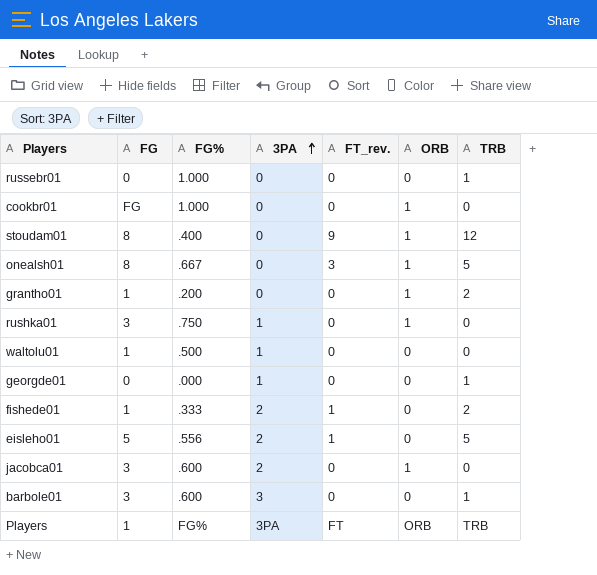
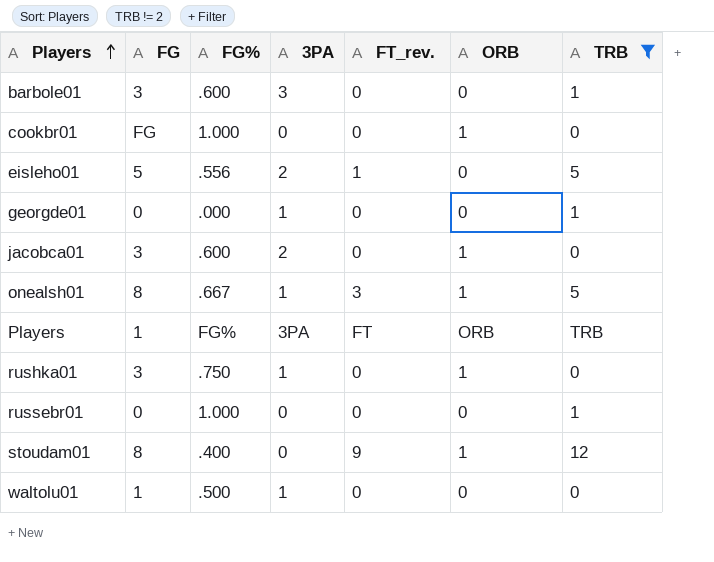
filter: none -> TRB != 2
row order: 3PA ascending -> Players ascending
onealsh01 | 3PA: 0 -> 1

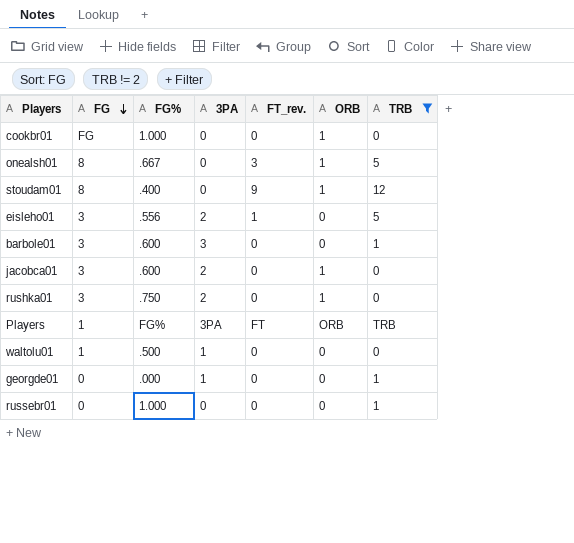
row order: Players ascending -> FG descending
onealsh01 | 3PA: 1 -> 0
eisleho01 | FG: 5 -> 3
rushka01 | 3PA: 1 -> 2

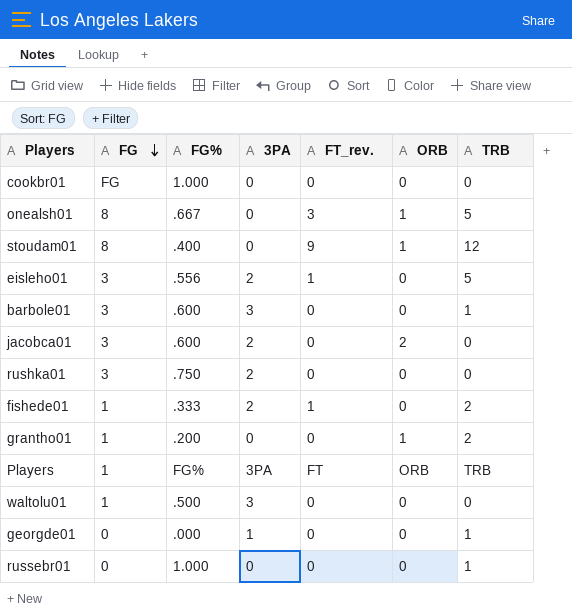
filter: TRB != 2 -> none
cookbr01 | ORB: 1 -> 0
jacobca01 | ORB: 1 -> 2
rushka01 | ORB: 1 -> 0
waltolu01 | 3PA: 1 -> 3

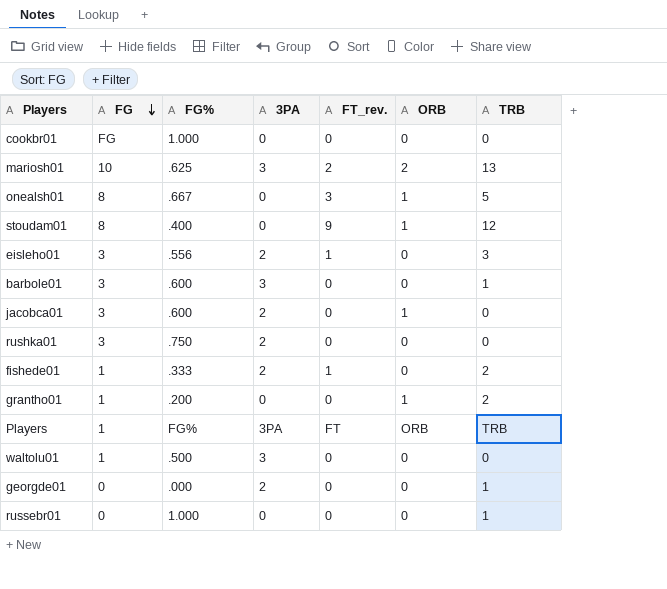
row mariosh01: none -> 10 | .625 | 3 | 2 | 2 | 13
eisleho01 | TRB: 5 -> 3
jacobca01 | ORB: 2 -> 1
georgde01 | 3PA: 1 -> 2

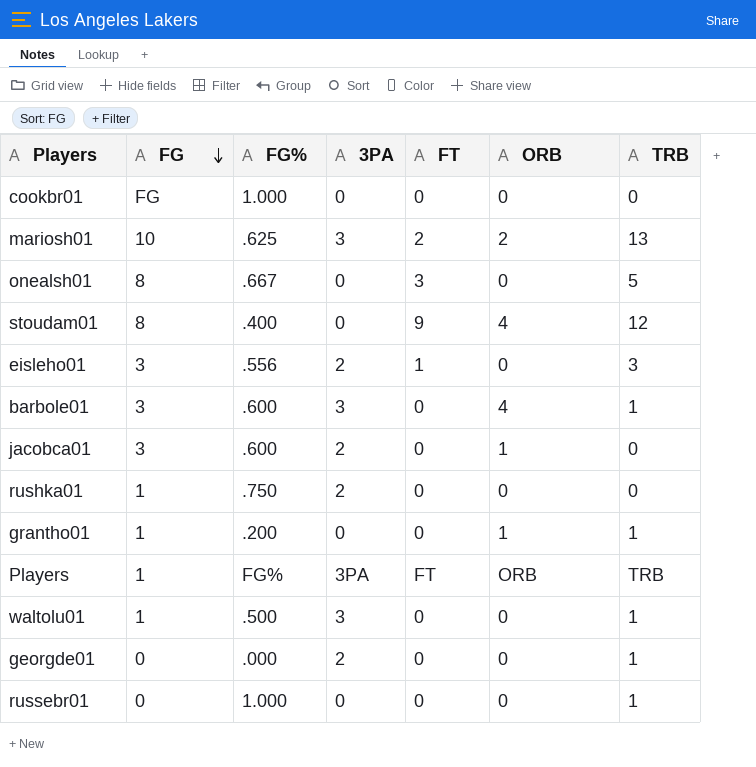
column name: FT_rev. -> FT
row fishede01: 1 | .333 | 2 | 1 | 0 | 2 -> none
onealsh01 | ORB: 1 -> 0
stoudam01 | ORB: 1 -> 4
barbole01 | ORB: 0 -> 4
rushka01 | FG: 3 -> 1
grantho01 | TRB: 2 -> 1
waltolu01 | TRB: 0 -> 1

